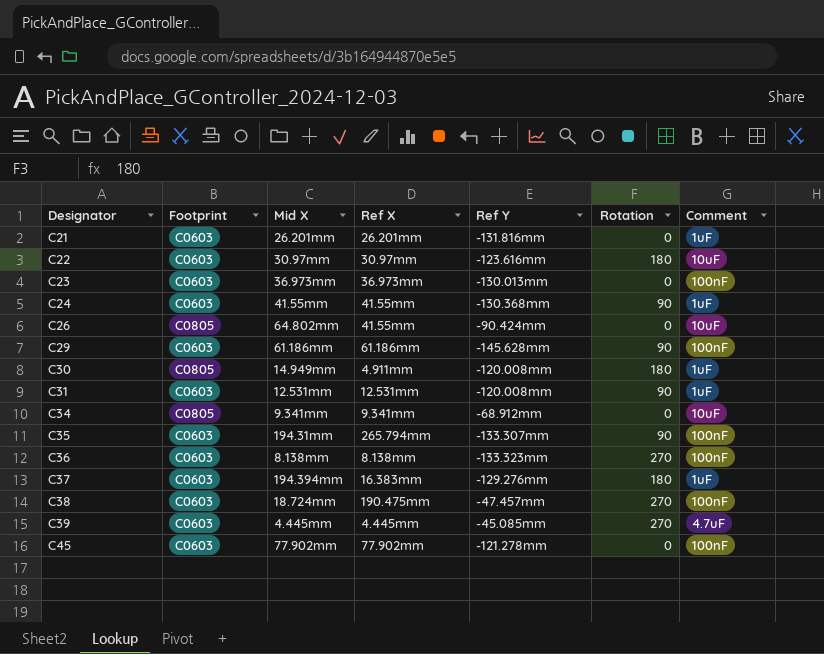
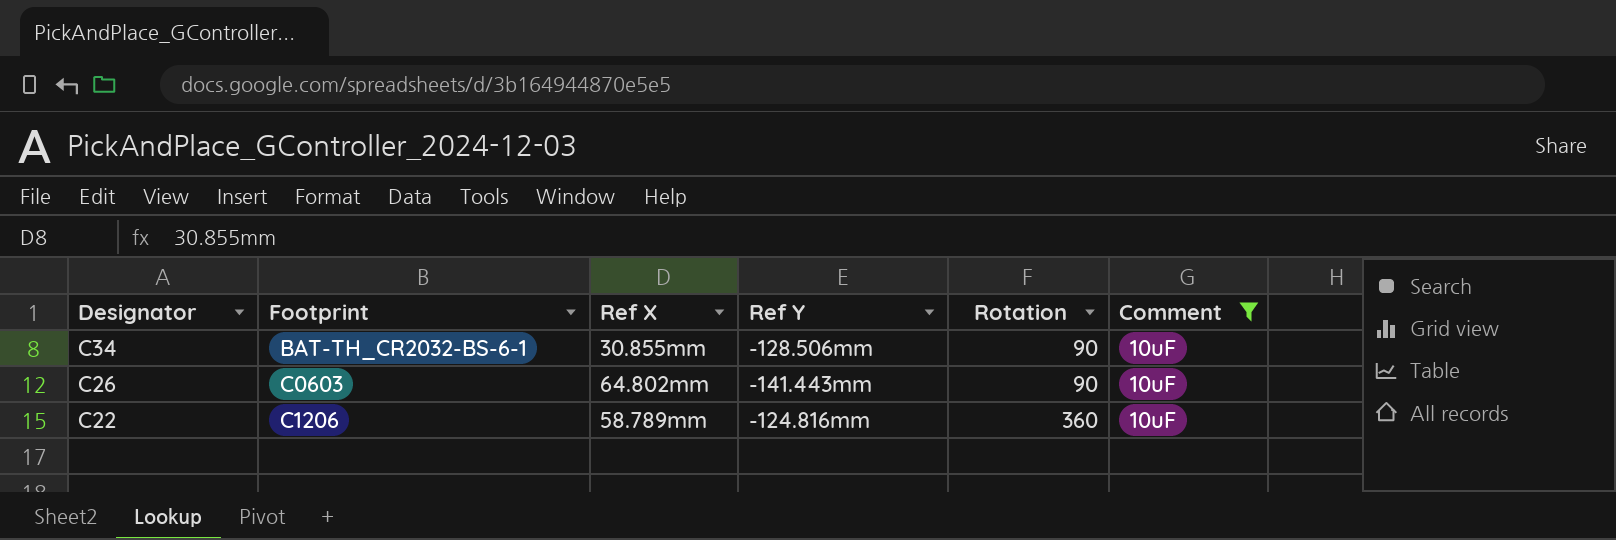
filter: none -> Comment = 10uF
row order: Designator ascending -> Designator descending
column Mid X | position: 3 -> none
C34 | Footprint: C0805 -> BAT-TH_CR2032-BS-6-1
C34 | Ref X: 9.341mm -> 30.855mm
C34 | Ref Y: -68.912mm -> -128.506mm
C34 | Rotation: 0 -> 90
C26 | Footprint: C0805 -> C0603
C26 | Ref X: 41.55mm -> 64.802mm
C26 | Ref Y: -90.424mm -> -141.443mm
C26 | Rotation: 0 -> 90
C22 | Footprint: C0603 -> C1206
C22 | Ref X: 30.97mm -> 58.789mm
C22 | Ref Y: -123.616mm -> -124.816mm
C22 | Rotation: 180 -> 360

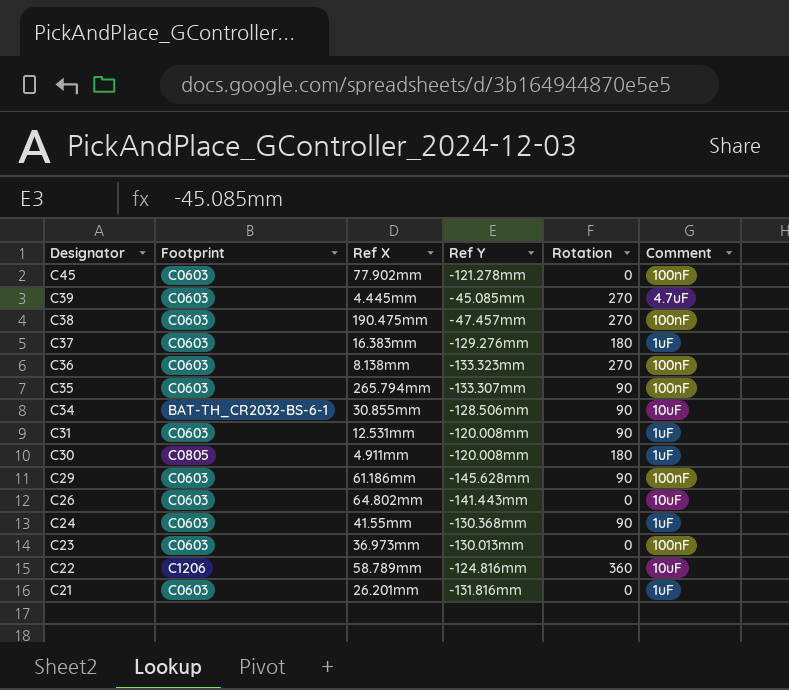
filter: Comment = 10uF -> none
C26 | Rotation: 90 -> 0

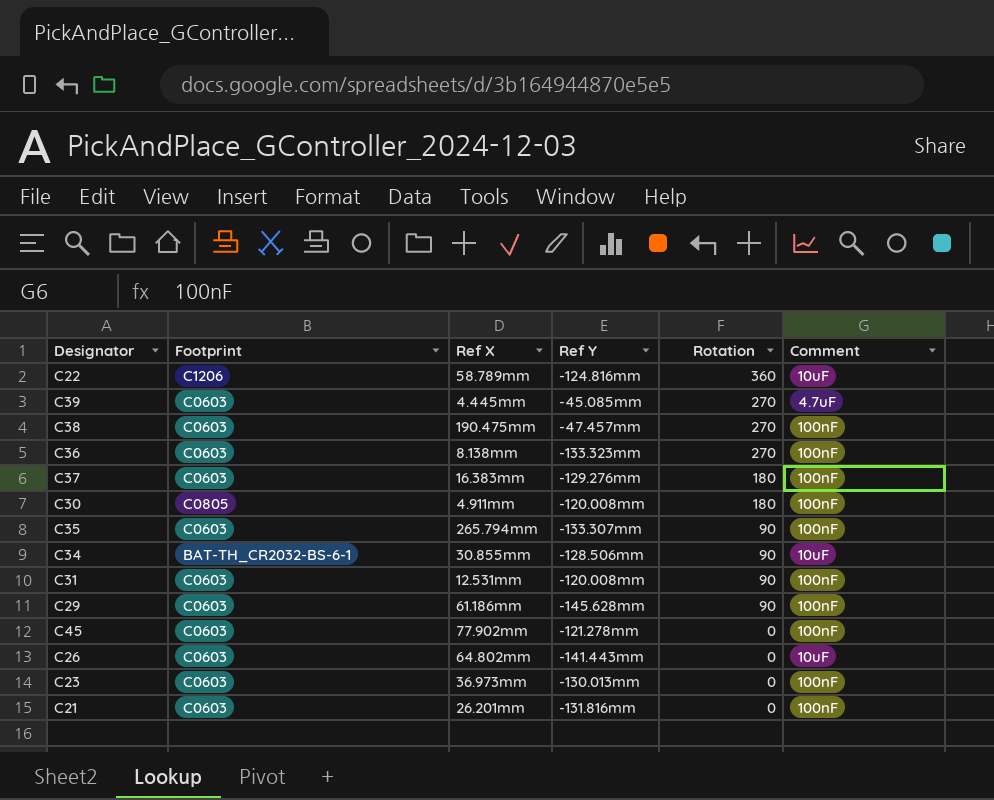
row order: Designator descending -> Rotation descending
row C24: C0603 | 41.55mm | -130.368mm | 90 | 1uF -> none
C37 | Comment: 1uF -> 100nF
C30 | Comment: 1uF -> 100nF
C31 | Comment: 1uF -> 100nF
C21 | Comment: 1uF -> 100nF

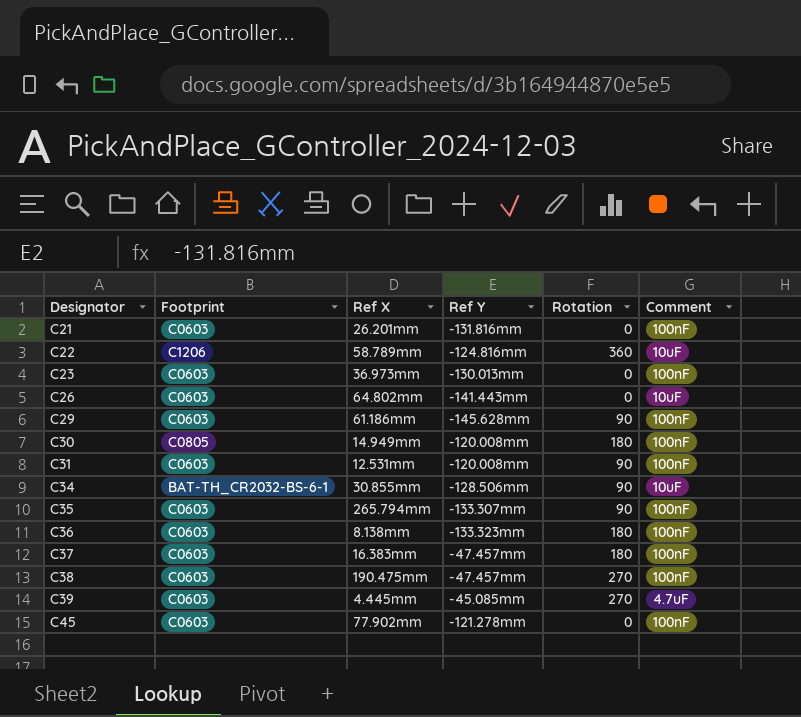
row order: Rotation descending -> Designator ascending
C30 | Ref X: 4.911mm -> 14.949mm
C36 | Rotation: 270 -> 180
C37 | Ref Y: -129.276mm -> -47.457mm

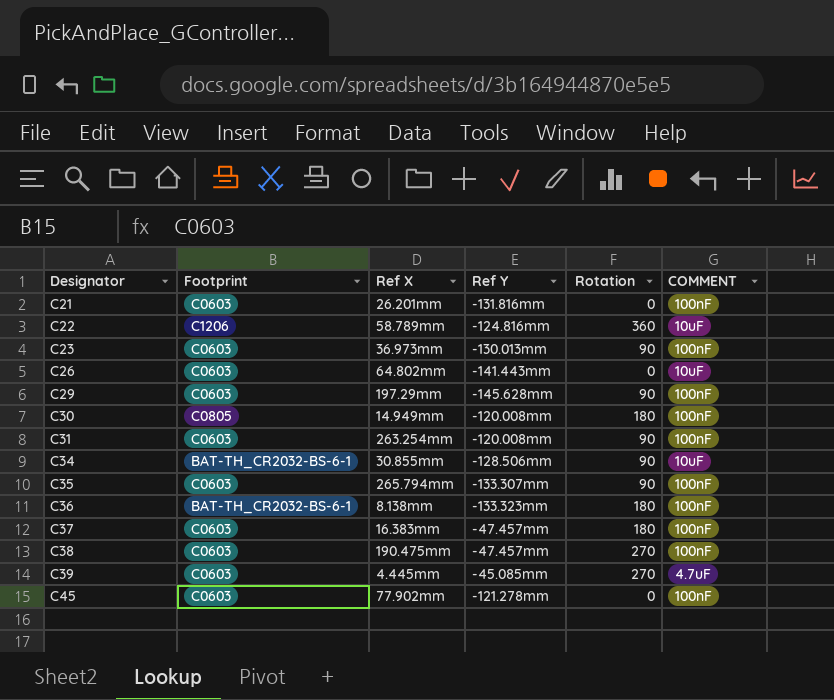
column name: Comment -> COMMENT
C23 | Rotation: 0 -> 90
C29 | Ref X: 61.186mm -> 197.29mm
C31 | Ref X: 12.531mm -> 263.254mm
C36 | Footprint: C0603 -> BAT-TH_CR2032-BS-6-1

